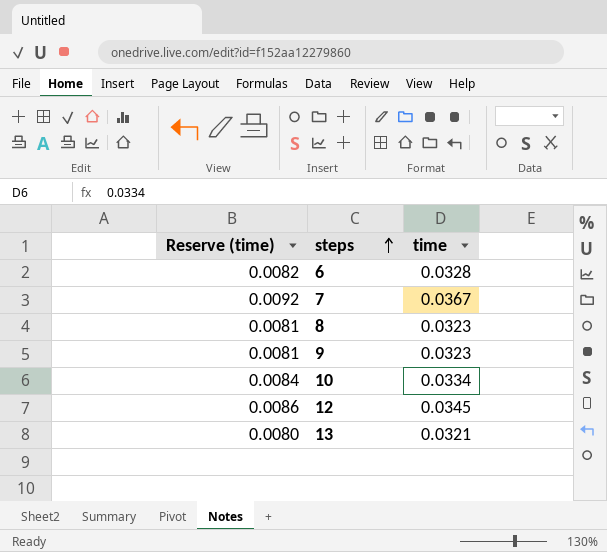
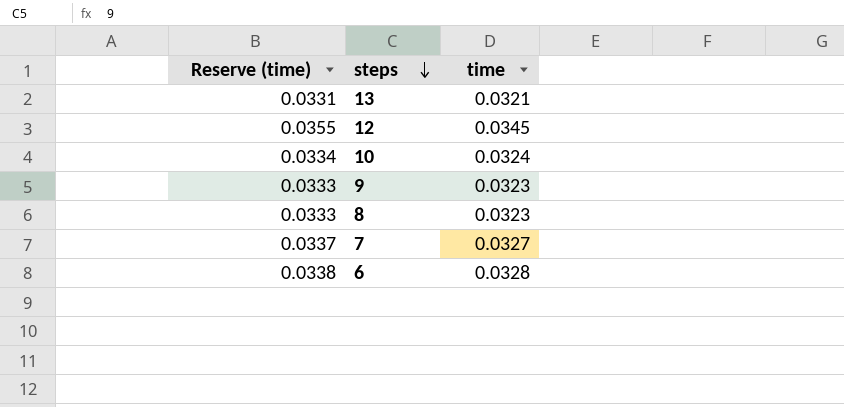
row order: steps ascending -> steps descending
column Reserve (time) | formula: [time] * 0.25 -> [time] * 1.03
10 | time: 0.0334 -> 0.0324
7 | time: 0.0367 -> 0.0327

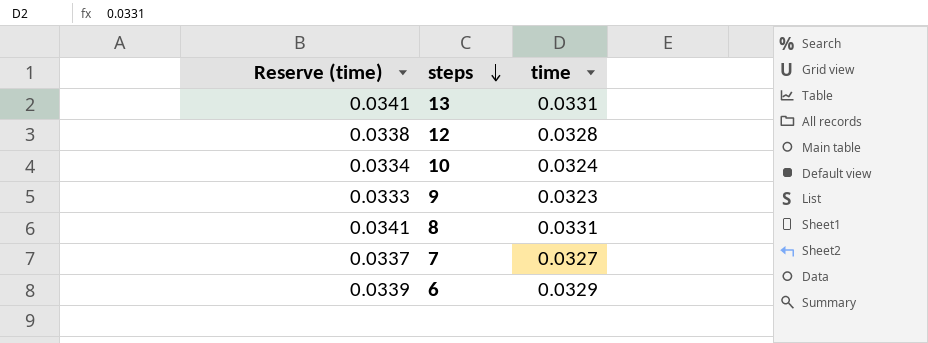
13 | Reserve (time): 0.0331 -> 0.0341
13 | time: 0.0321 -> 0.0331
12 | Reserve (time): 0.0355 -> 0.0338
12 | time: 0.0345 -> 0.0328
8 | Reserve (time): 0.0333 -> 0.0341
8 | time: 0.0323 -> 0.0331
6 | Reserve (time): 0.0338 -> 0.0339
6 | time: 0.0328 -> 0.0329

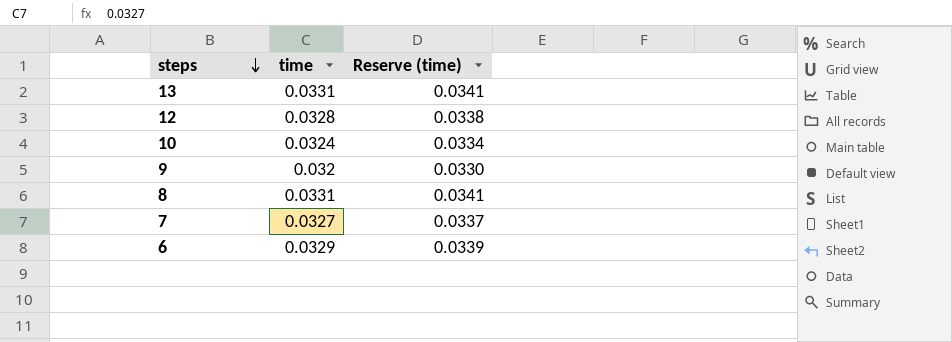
column Reserve (time) | position: 1 -> 3
9 | time: 0.0323 -> 0.032
9 | Reserve (time): 0.0333 -> 0.0330

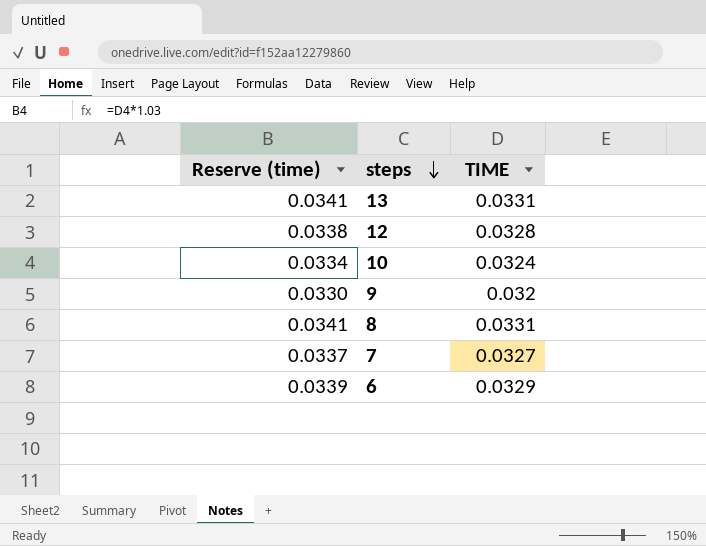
column Reserve (time) | position: 3 -> 1
column name: time -> TIME

